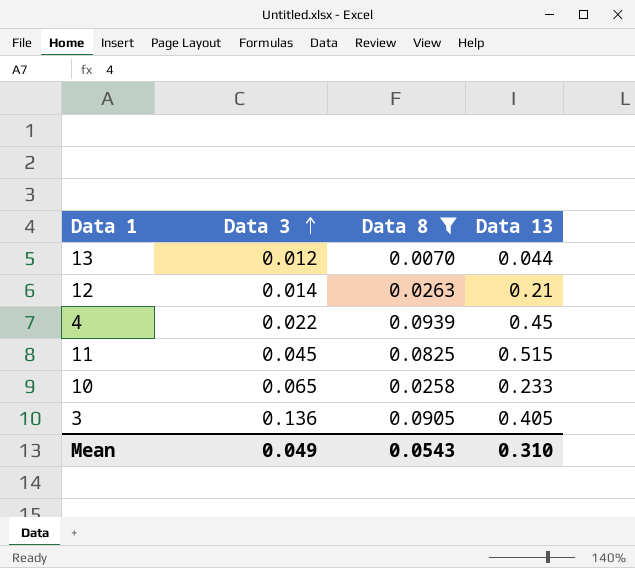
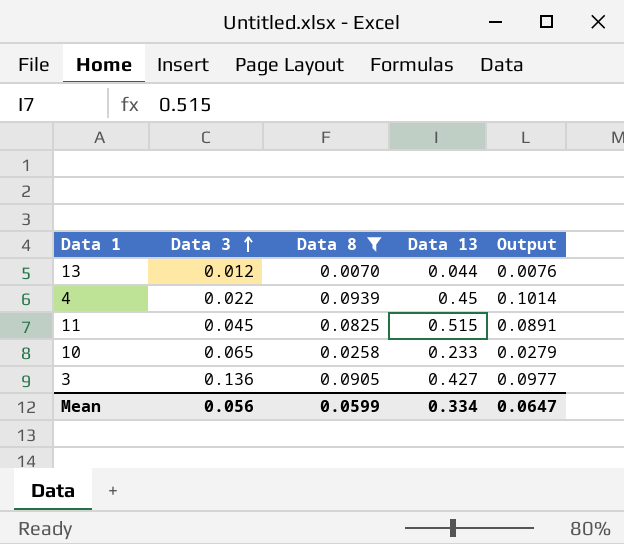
column Output | formula: none -> [Data 8] * 1.08
row 12: 0.014 | 0.0263 | 0.21 -> none
3 | Data 13: 0.405 -> 0.427
Mean | Data 3: 0.049 -> 0.056
Mean | Data 8: 0.0543 -> 0.0599
Mean | Data 13: 0.310 -> 0.334

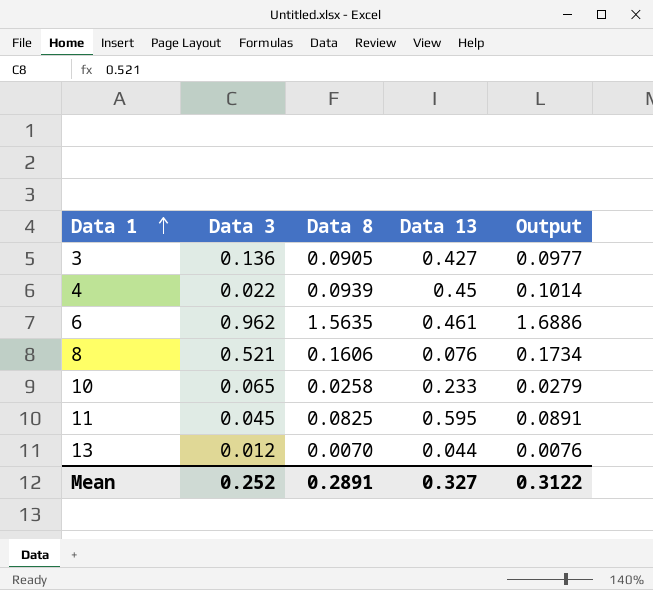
filter: Data 8 <= 0.0939 -> none
row order: Data 3 ascending -> Data 1 ascending
11 | Data 13: 0.515 -> 0.595
Mean | Data 3: 0.056 -> 0.252
Mean | Data 8: 0.0599 -> 0.2891
Mean | Data 13: 0.334 -> 0.327
Mean | Output: 0.0647 -> 0.3122

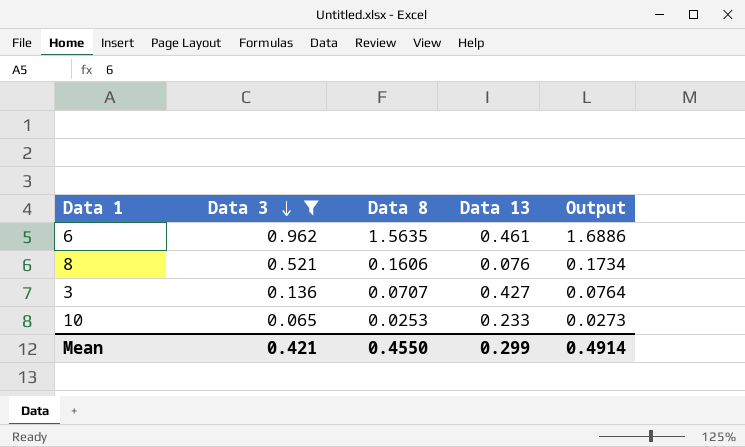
filter: none -> Data 3 >= 0.065
row order: Data 1 ascending -> Data 3 descending
3 | Data 8: 0.0905 -> 0.0707
3 | Output: 0.0977 -> 0.0764
10 | Data 8: 0.0258 -> 0.0253
10 | Output: 0.0279 -> 0.0273
Mean | Data 3: 0.252 -> 0.421
Mean | Data 8: 0.2891 -> 0.4550
Mean | Data 13: 0.327 -> 0.299
Mean | Output: 0.3122 -> 0.4914

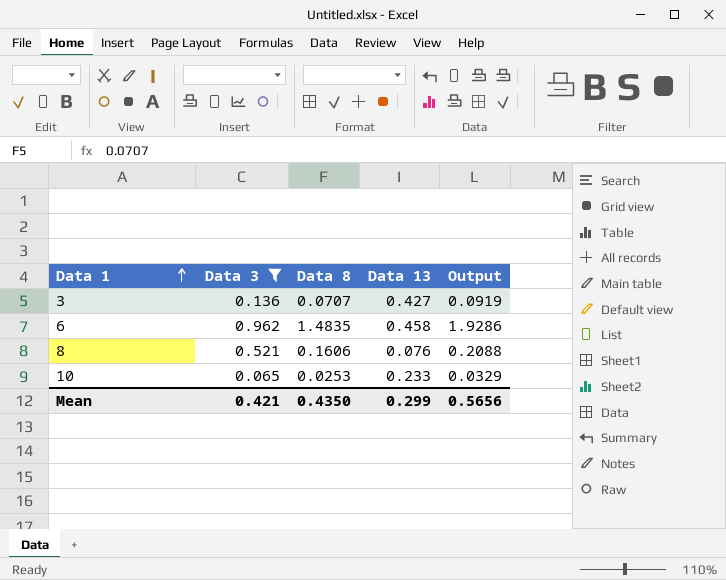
row order: Data 3 descending -> Data 1 ascending
column Output | formula: [Data 8] * 1.08 -> [Data 8] * 1.3
6 | Data 8: 1.5635 -> 1.4835
6 | Data 13: 0.461 -> 0.458
Mean | Data 8: 0.4550 -> 0.4350
Mean | Output: 0.4914 -> 0.5656

